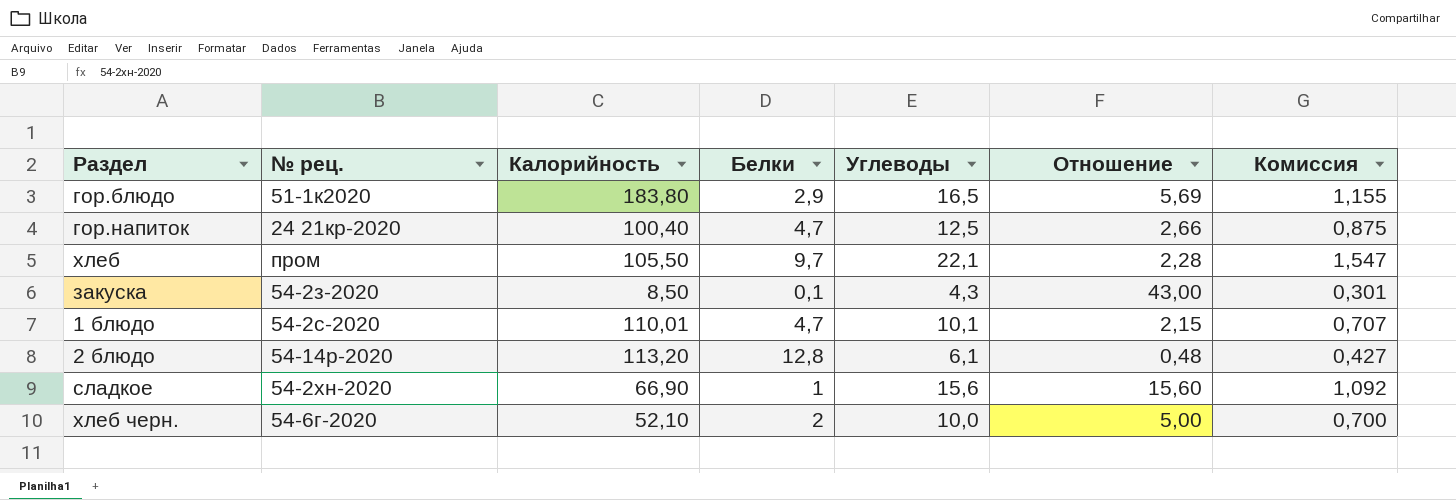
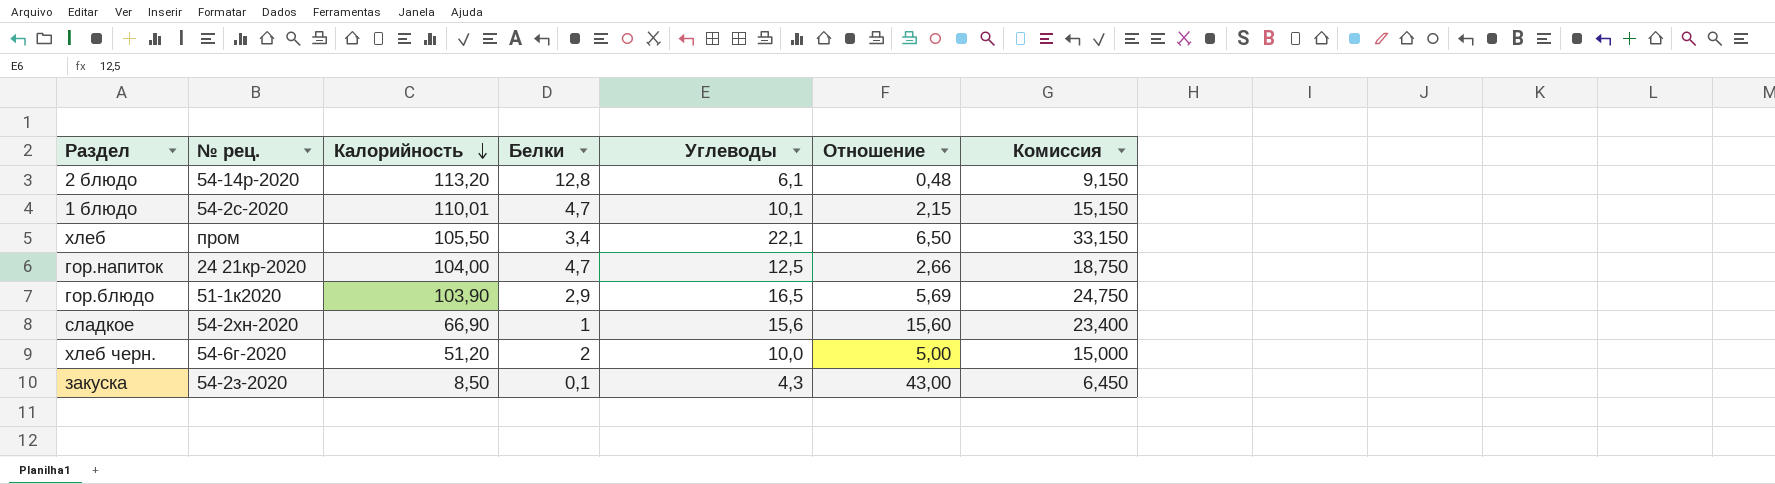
row order: none -> Калорийность descending
column Комиссия | formula: [Углеводы] * 0,07 -> [Углеводы] * 1,5
хлеб | Белки: 9,7 -> 3,4
хлеб | Отношение: 2,28 -> 6,50
гор.напиток | Калорийность: 100,40 -> 104,00
гор.блюдо | Калорийность: 183,80 -> 103,90
хлеб черн. | Калорийность: 52,10 -> 51,20

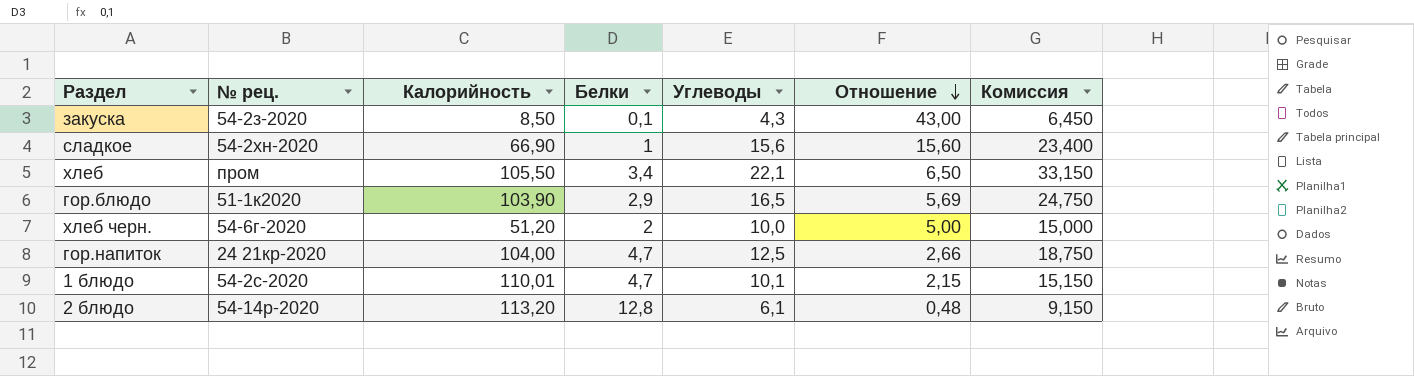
row order: Калорийность descending -> Отношение descending

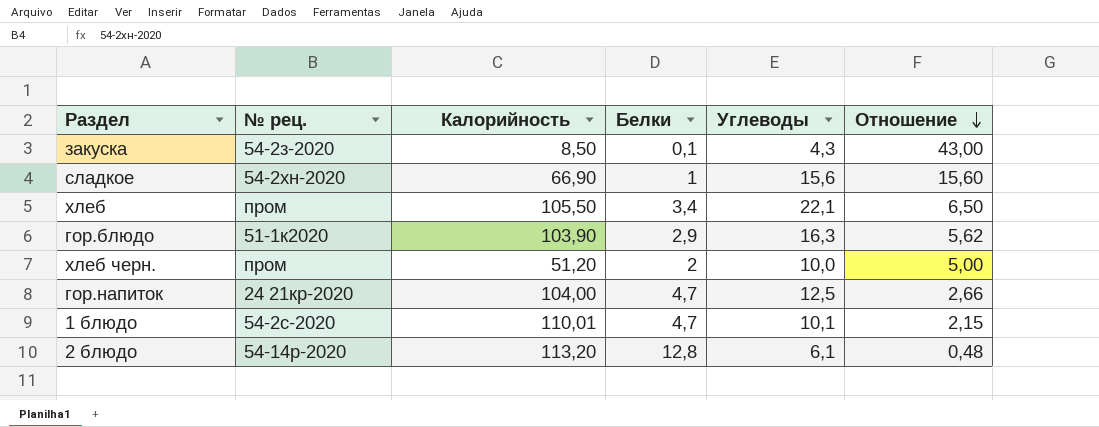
column Комиссия | formula: [Углеводы] * 1,5 -> none
гор.блюдо | Углеводы: 16,5 -> 16,3
гор.блюдо | Отношение: 5,69 -> 5,62
хлеб черн. | № рец.: 54-6г-2020 -> пром

